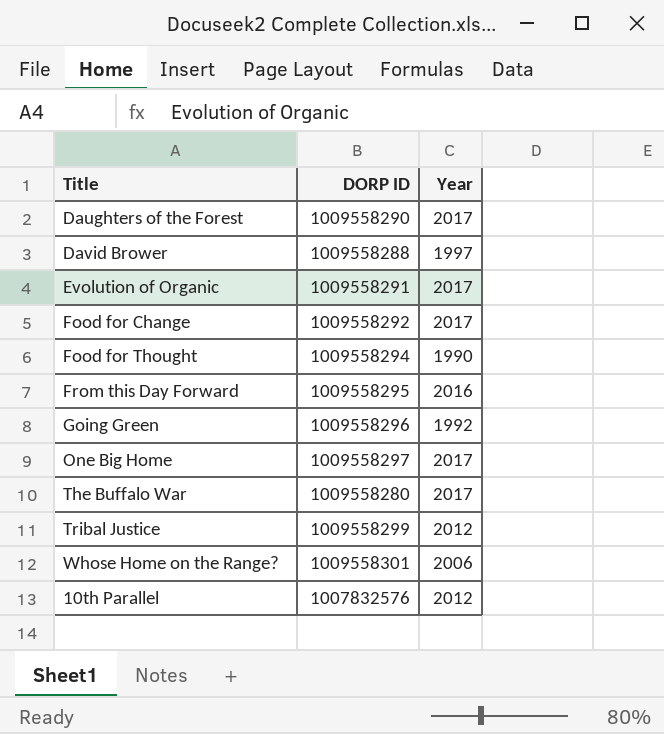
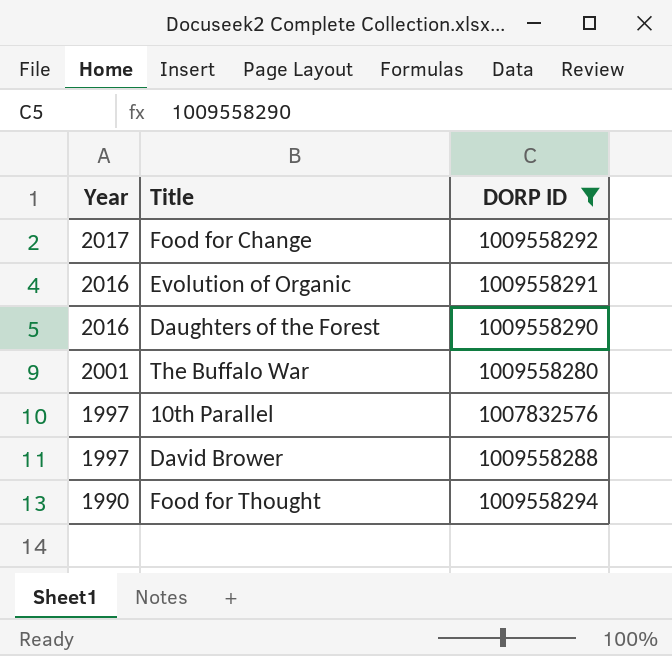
filter: none -> DORP ID <= 1009558294
row order: none -> Year descending
column Year | position: 3 -> 1
Evolution of Organic | Year: 2017 -> 2016
Daughters of the Forest | Year: 2017 -> 2016
The Buffalo War | Year: 2017 -> 2001
10th Parallel | Year: 2012 -> 1997

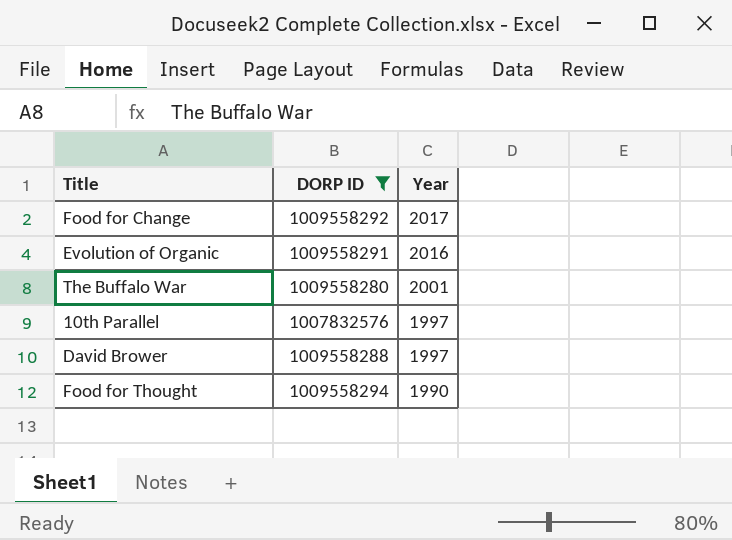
column Year | position: 1 -> 3
row Daughters of the Forest: 2016 | 1009558290 -> none

